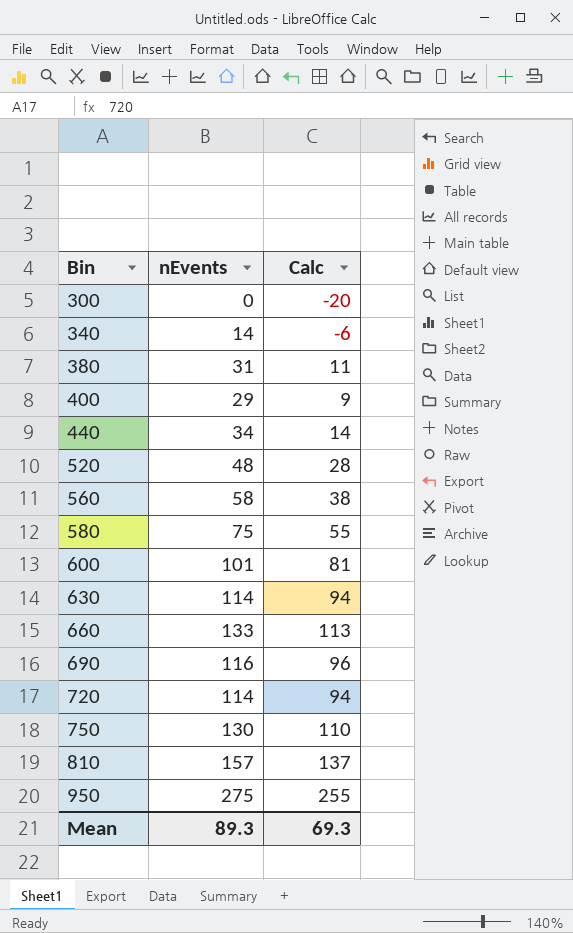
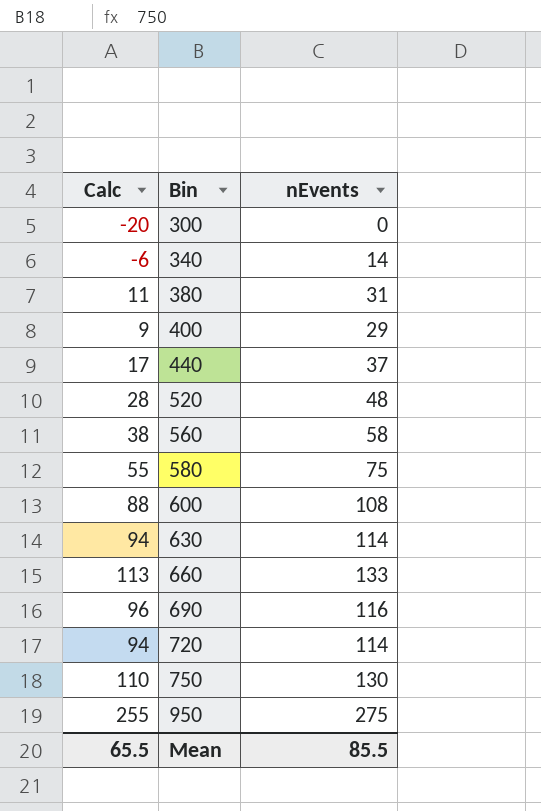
column Calc | position: 3 -> 1
row 810: 157 | 137 -> none
440 | Calc: 14 -> 17
440 | nEvents: 34 -> 37
600 | Calc: 81 -> 88
600 | nEvents: 101 -> 108
Mean | Calc: 69.3 -> 65.5
Mean | nEvents: 89.3 -> 85.5

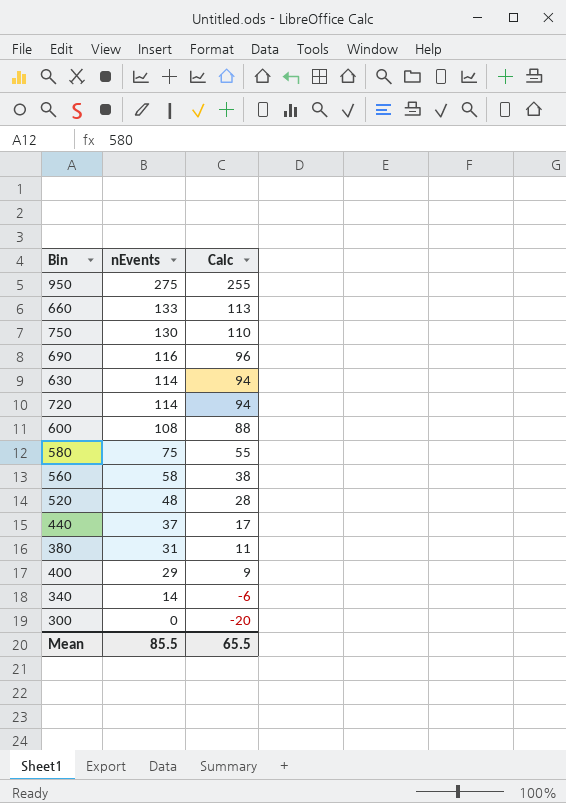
row order: Bin ascending -> nEvents descending
column Calc | position: 1 -> 3

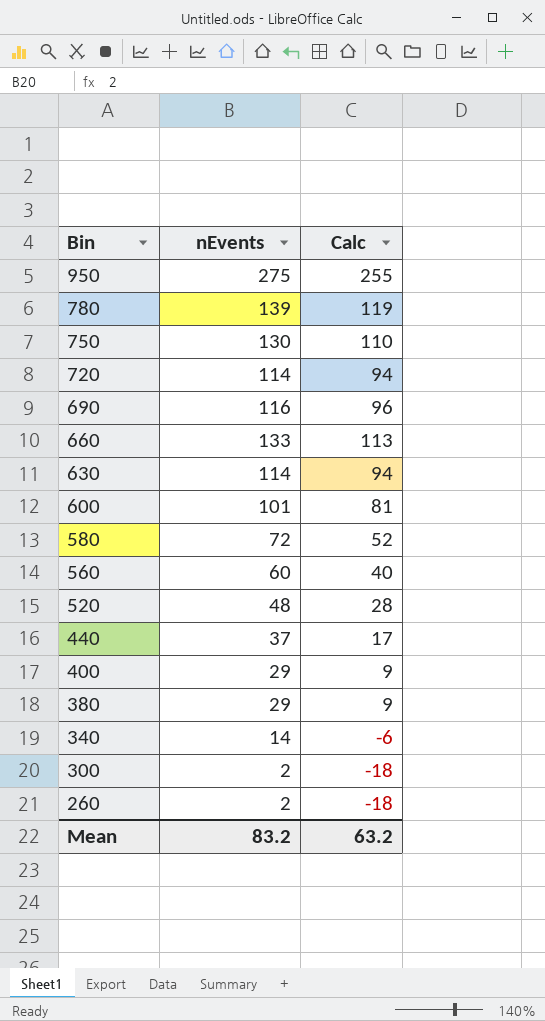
row order: nEvents descending -> Bin descending
row 780: none -> 139 | 119
600 | nEvents: 108 -> 101
600 | Calc: 88 -> 81
580 | nEvents: 75 -> 72
580 | Calc: 55 -> 52
560 | nEvents: 58 -> 60
560 | Calc: 38 -> 40
380 | nEvents: 31 -> 29
380 | Calc: 11 -> 9
300 | nEvents: 0 -> 2
300 | Calc: -20 -> -18
row 260: none -> 2 | -18
Mean | nEvents: 85.5 -> 83.2
Mean | Calc: 65.5 -> 63.2

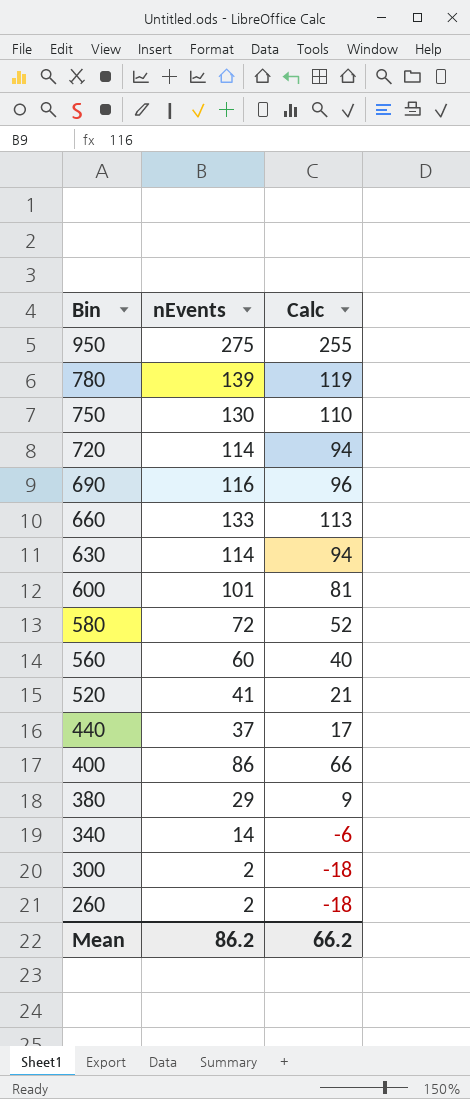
520 | nEvents: 48 -> 41
520 | Calc: 28 -> 21
400 | nEvents: 29 -> 86
400 | Calc: 9 -> 66
Mean | nEvents: 83.2 -> 86.2
Mean | Calc: 63.2 -> 66.2

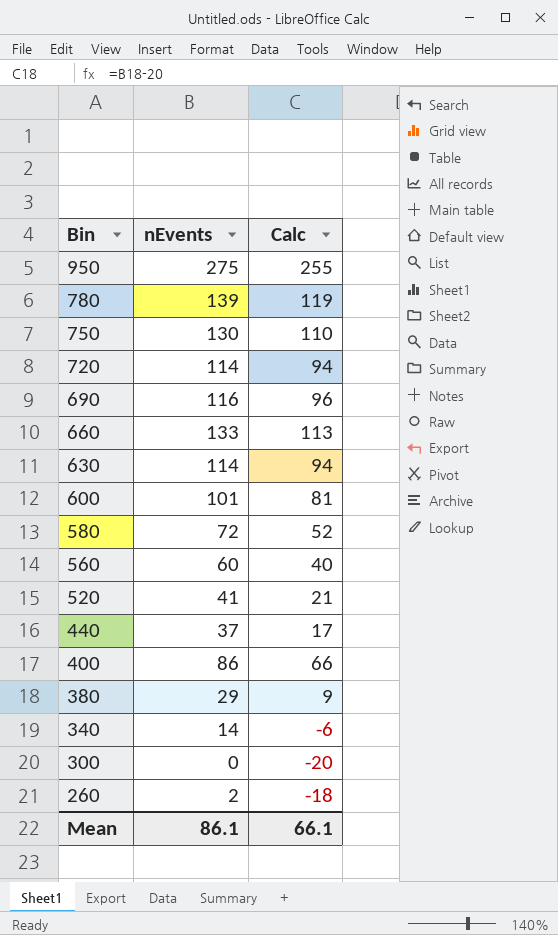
300 | nEvents: 2 -> 0
300 | Calc: -18 -> -20
Mean | nEvents: 86.2 -> 86.1
Mean | Calc: 66.2 -> 66.1

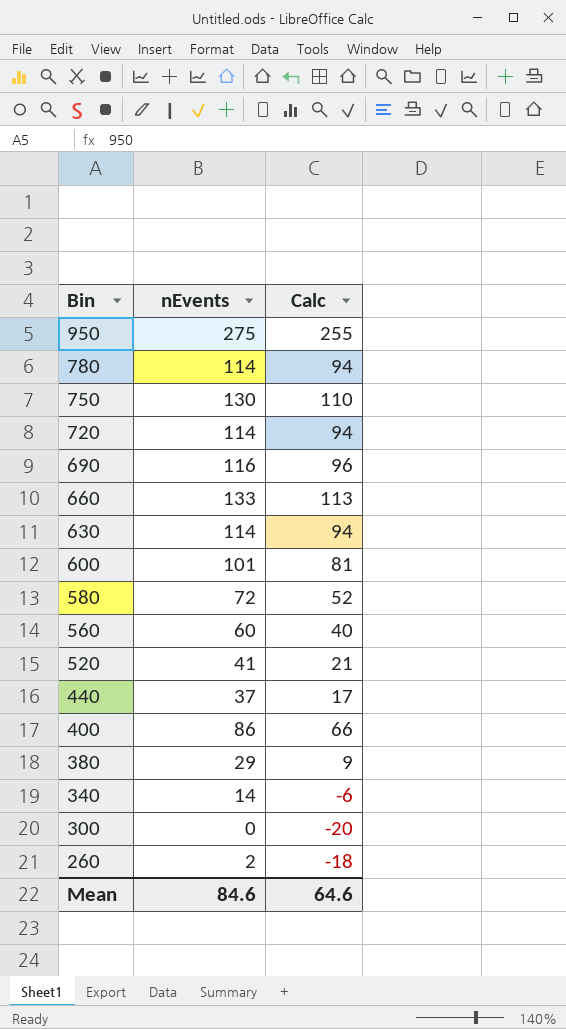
780 | nEvents: 139 -> 114
780 | Calc: 119 -> 94
Mean | nEvents: 86.1 -> 84.6
Mean | Calc: 66.1 -> 64.6

